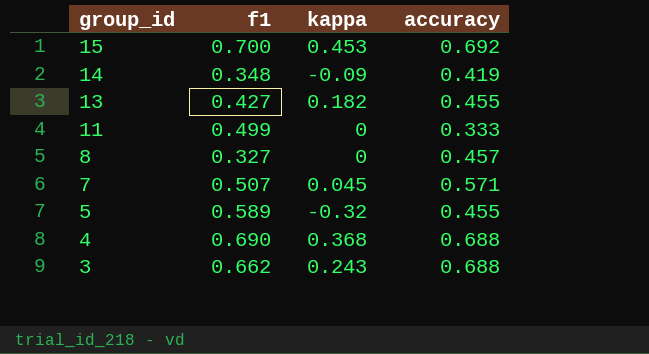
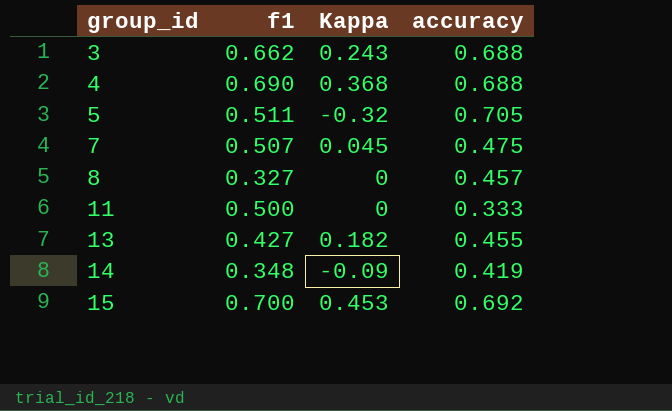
row order: group_id descending -> group_id ascending
column name: kappa -> Kappa
5 | f1: 0.589 -> 0.511
5 | accuracy: 0.455 -> 0.705
7 | accuracy: 0.571 -> 0.475
11 | f1: 0.499 -> 0.500

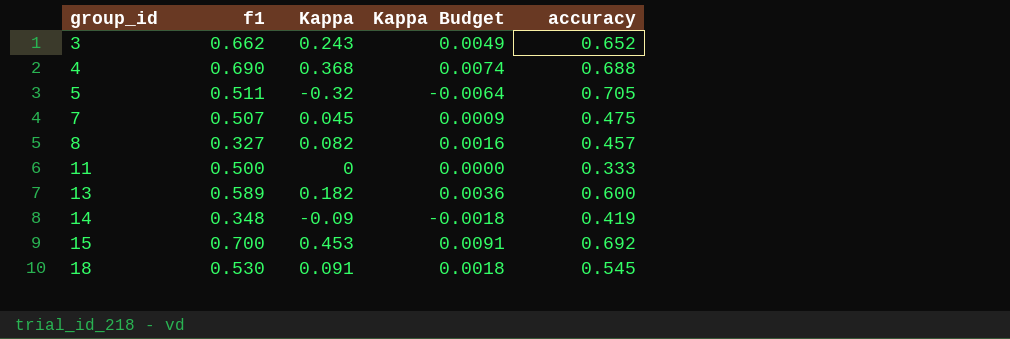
column Kappa Budget | formula: none -> [Kappa] * 0.02
3 | accuracy: 0.688 -> 0.652
8 | Kappa: 0 -> 0.082
13 | f1: 0.427 -> 0.589
13 | accuracy: 0.455 -> 0.600
row 18: none -> 0.530 | 0.091 | 0.0018 | 0.545

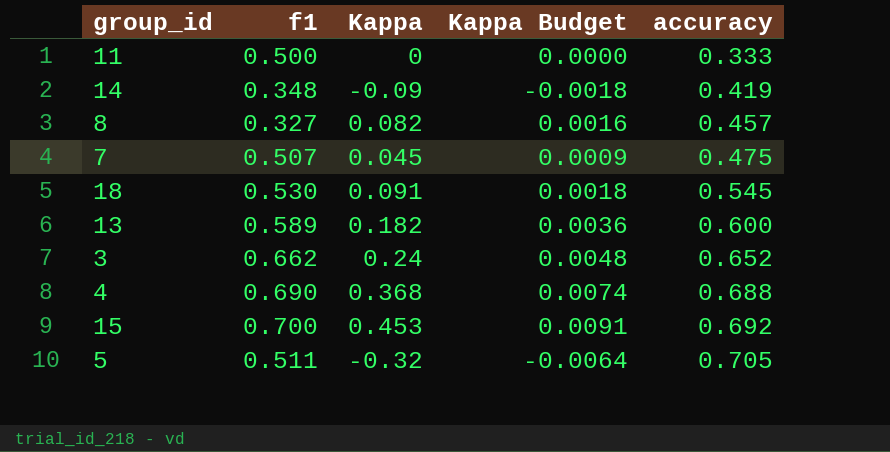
row order: group_id ascending -> accuracy ascending
3 | Kappa: 0.243 -> 0.24
3 | Kappa Budget: 0.0049 -> 0.0048

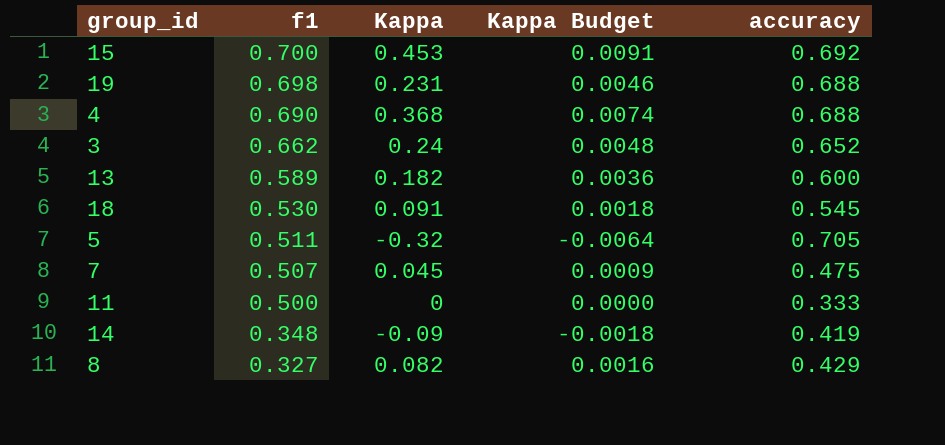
row order: accuracy ascending -> f1 descending
row 19: none -> 0.698 | 0.231 | 0.0046 | 0.688
8 | accuracy: 0.457 -> 0.429

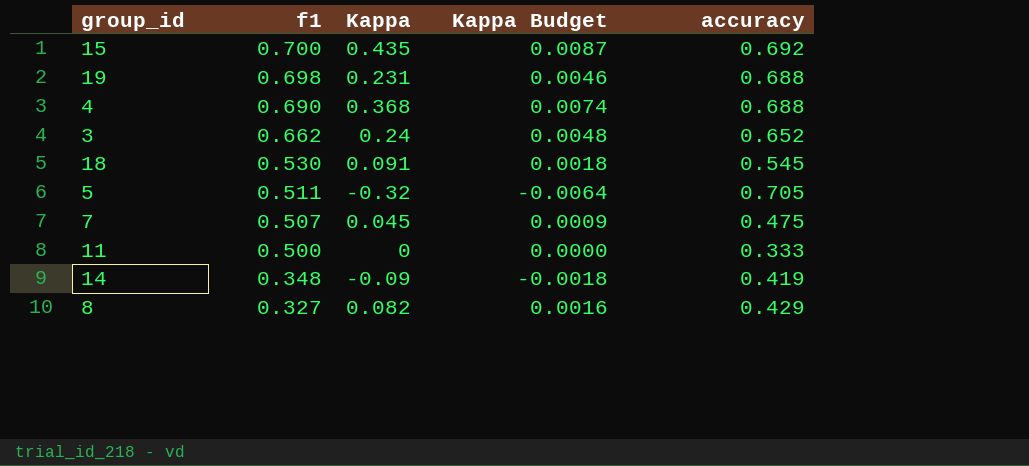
row 13: 0.589 | 0.182 | 0.0036 | 0.600 -> none
15 | Kappa: 0.453 -> 0.435
15 | Kappa Budget: 0.0091 -> 0.0087

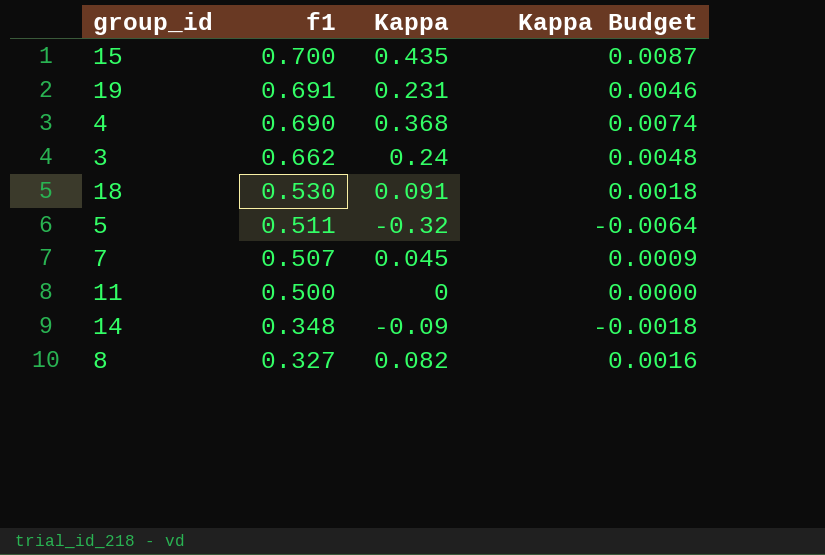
column accuracy | position: 5 -> none
19 | f1: 0.698 -> 0.691

